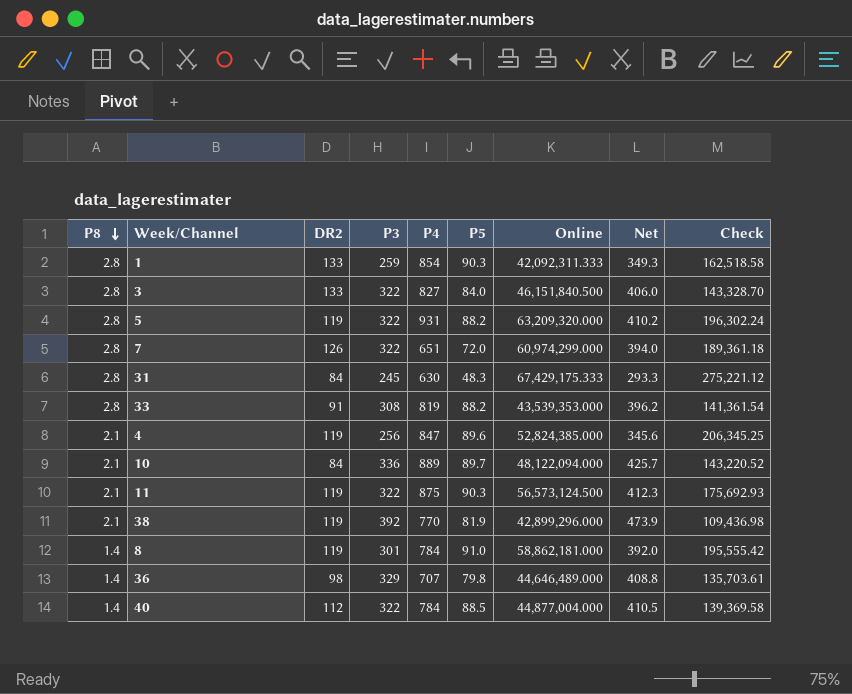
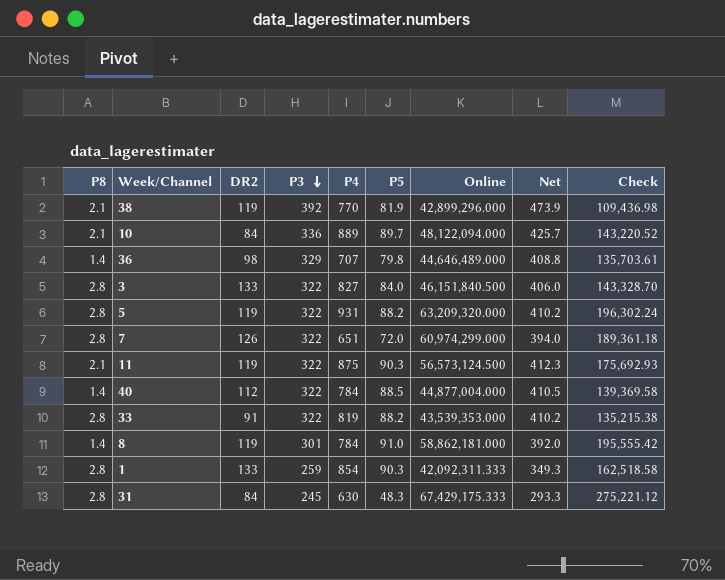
row order: P8 descending -> P3 descending
row 4: 2.1 | 119 | 256 | 847 | 89.6 | 52,824,385.000 | 345.6 | 206,345.25 -> none
33 | P3: 308 -> 322
33 | Net: 396.2 -> 410.2
33 | Check: 141,361.54 -> 135,215.38

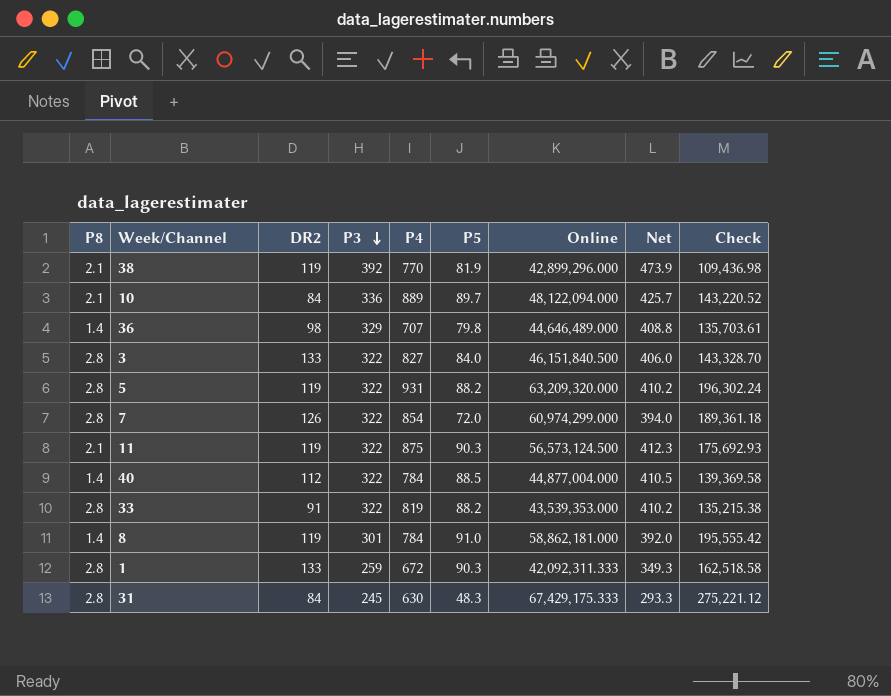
7 | P4: 651 -> 854
1 | P4: 854 -> 672

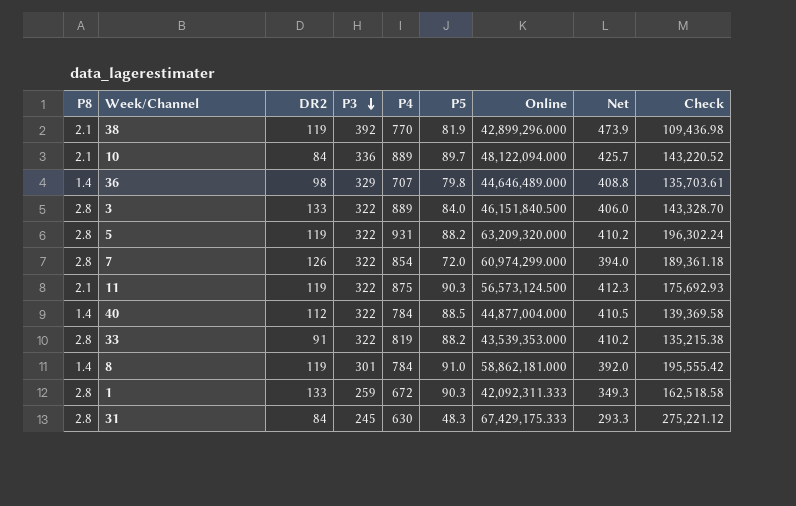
3 | P4: 827 -> 889

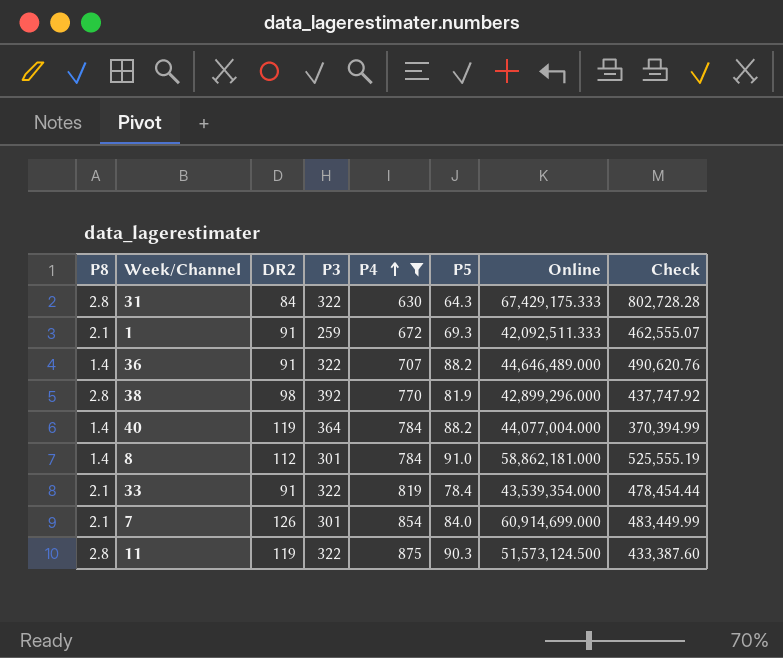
filter: none -> P4 <= 875
row order: P3 descending -> P4 ascending
column Net | formula: [P3] + [P5] -> none
column Check | formula: [Online] / [P3] -> [Online] / [DR2]
31 | P3: 245 -> 322
31 | P5: 48.3 -> 64.3
1 | P8: 2.8 -> 2.1
1 | DR2: 133 -> 91
1 | P5: 90.3 -> 69.3
1 | Online: 42,092,311.333 -> 42,092,511.333
36 | DR2: 98 -> 91
36 | P3: 329 -> 322
36 | P5: 79.8 -> 88.2
38 | P8: 2.1 -> 2.8
38 | DR2: 119 -> 98
40 | DR2: 112 -> 119
40 | P3: 322 -> 364
40 | P5: 88.5 -> 88.2
40 | Online: 44,877,004.000 -> 44,077,004.000
8 | DR2: 119 -> 112
33 | P8: 2.8 -> 2.1
33 | P5: 88.2 -> 78.4
33 | Online: 43,539,353.000 -> 43,539,354.000
7 | P8: 2.8 -> 2.1
7 | P3: 322 -> 301
7 | P5: 72.0 -> 84.0
7 | Online: 60,974,299.000 -> 60,914,699.000
11 | P8: 2.1 -> 2.8
11 | Online: 56,573,124.500 -> 51,573,124.500

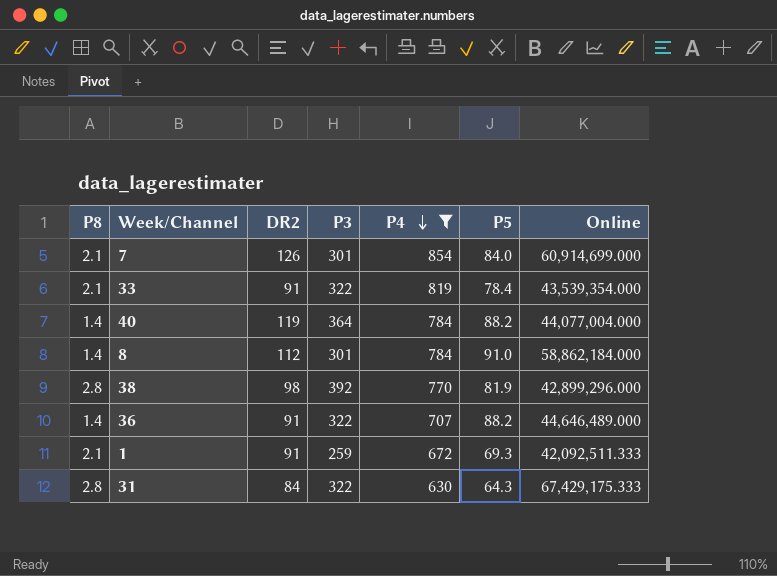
row order: P4 ascending -> P4 descending
column Check | formula: [Online] / [DR2] -> none
row 11: 2.8 | 119 | 322 | 875 | 90.3 | 51,573,124.500 | 433,387.60 -> none
8 | Online: 58,862,181.000 -> 58,862,184.000

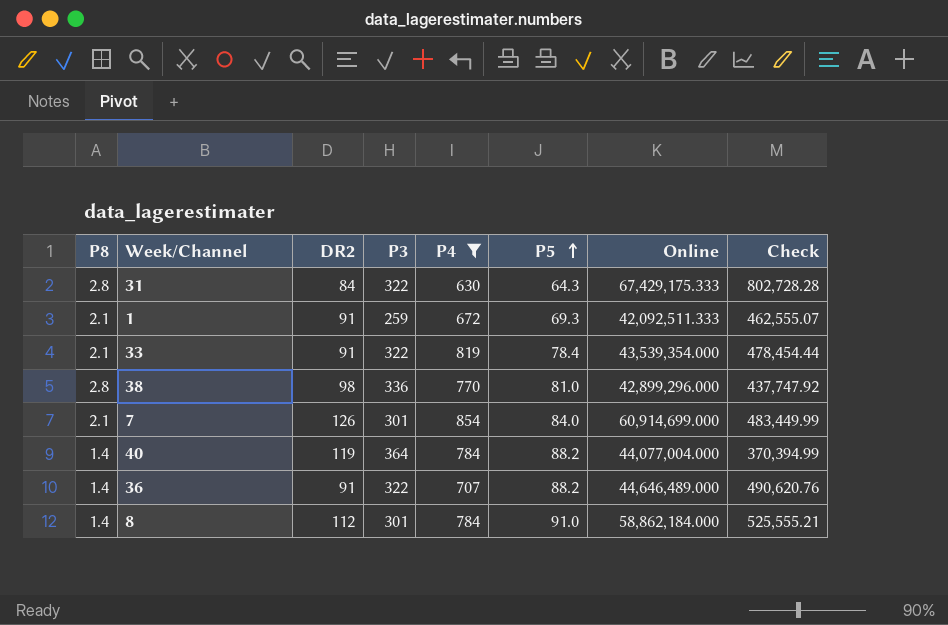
row order: P4 descending -> P5 ascending
column Check | formula: none -> [Online] / [DR2]
38 | P3: 392 -> 336
38 | P5: 81.9 -> 81.0

